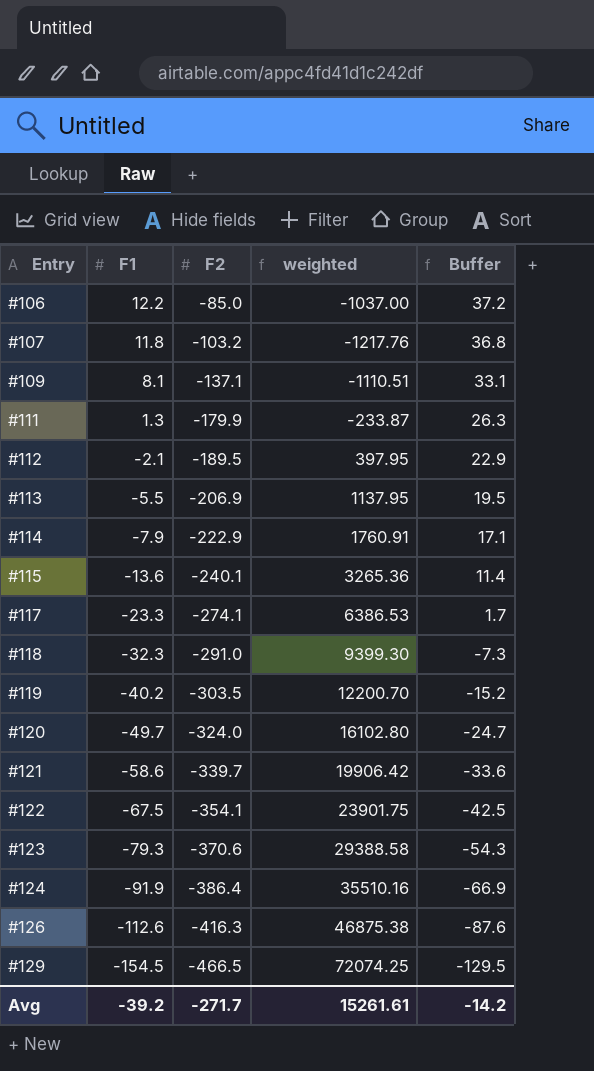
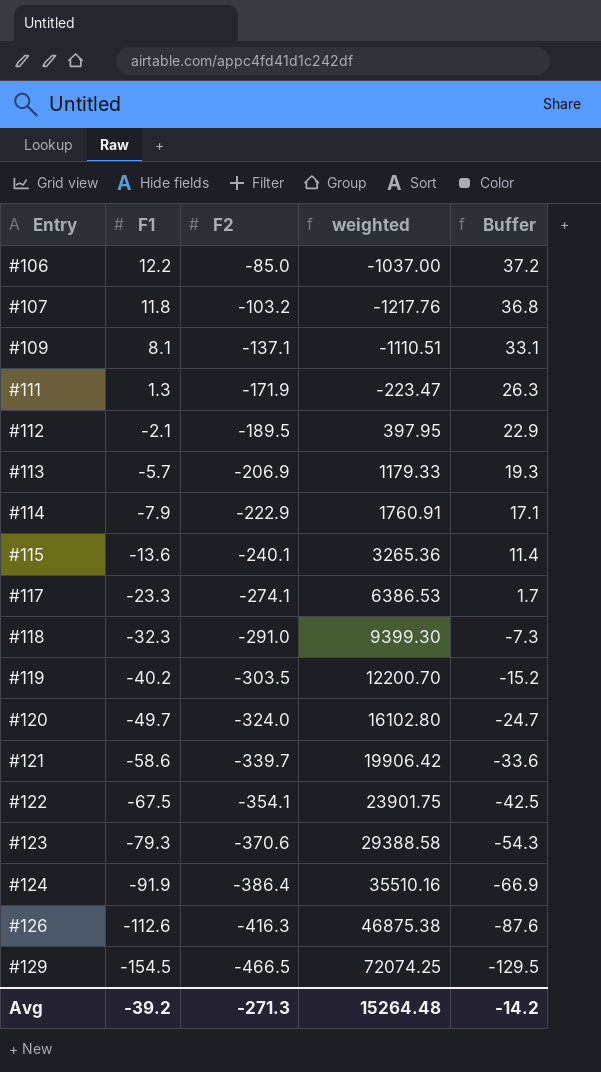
#111 | F2: -179.9 -> -171.9
#111 | weighted: -233.87 -> -223.47
#113 | F1: -5.5 -> -5.7
#113 | weighted: 1137.95 -> 1179.33
#113 | Buffer: 19.5 -> 19.3
Avg | F2: -271.7 -> -271.3
Avg | weighted: 15261.61 -> 15264.48

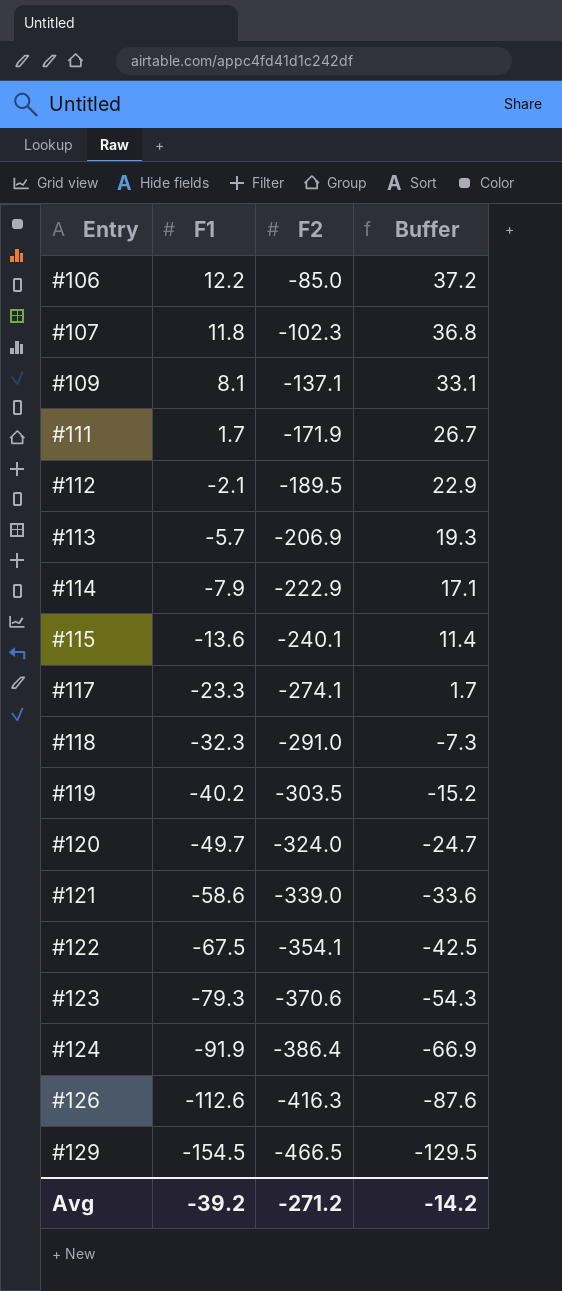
column weighted | formula: [F1] * [F2] -> none
#107 | F2: -103.2 -> -102.3
#111 | F1: 1.3 -> 1.7
#111 | Buffer: 26.3 -> 26.7
#121 | F2: -339.7 -> -339.0
Avg | F2: -271.3 -> -271.2

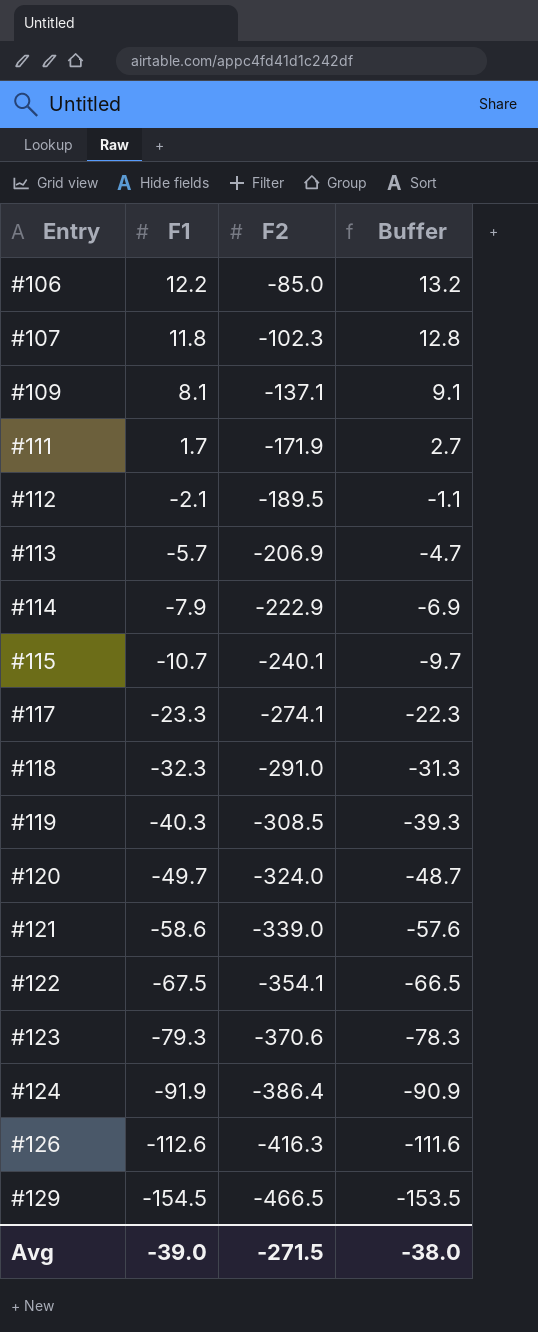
column Buffer | formula: [F1] + 25 -> [F1] + 1
#115 | F1: -13.6 -> -10.7
#119 | F1: -40.2 -> -40.3
#119 | F2: -303.5 -> -308.5
Avg | F1: -39.2 -> -39.0
Avg | F2: -271.2 -> -271.5
Avg | Buffer: -14.2 -> -38.0

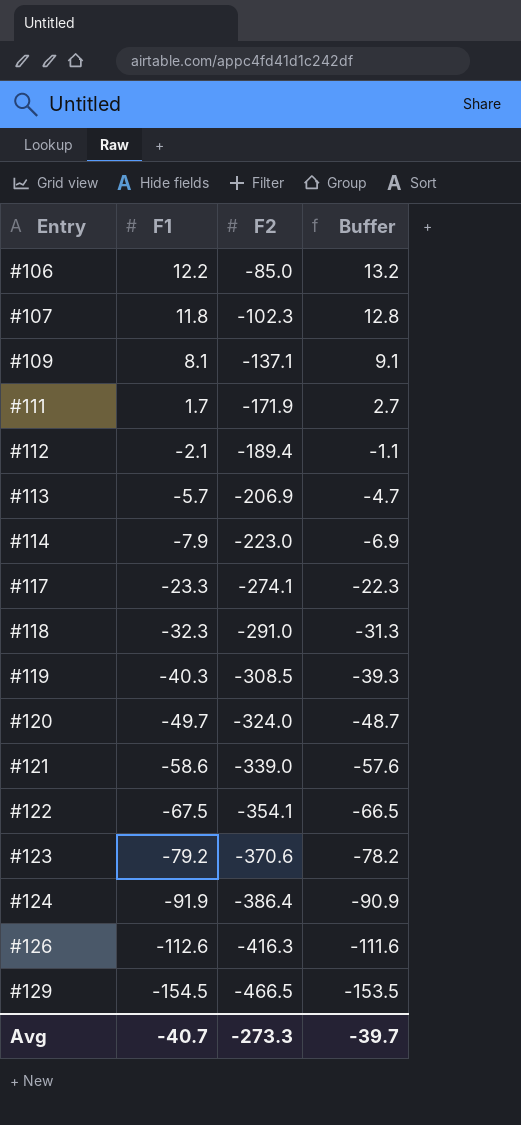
row #115: -10.7 | -240.1 | -9.7 -> none
#112 | F2: -189.5 -> -189.4
#114 | F2: -222.9 -> -223.0
#123 | F1: -79.3 -> -79.2
#123 | Buffer: -78.3 -> -78.2
Avg | F1: -39.0 -> -40.7
Avg | F2: -271.5 -> -273.3
Avg | Buffer: -38.0 -> -39.7

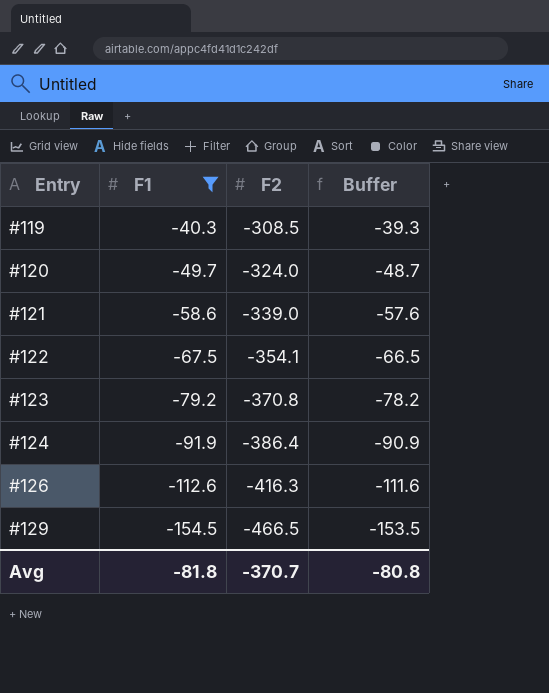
filter: none -> F1 <= -40.3
#123 | F2: -370.6 -> -370.8
Avg | F1: -40.7 -> -81.8
Avg | F2: -273.3 -> -370.7
Avg | Buffer: -39.7 -> -80.8

